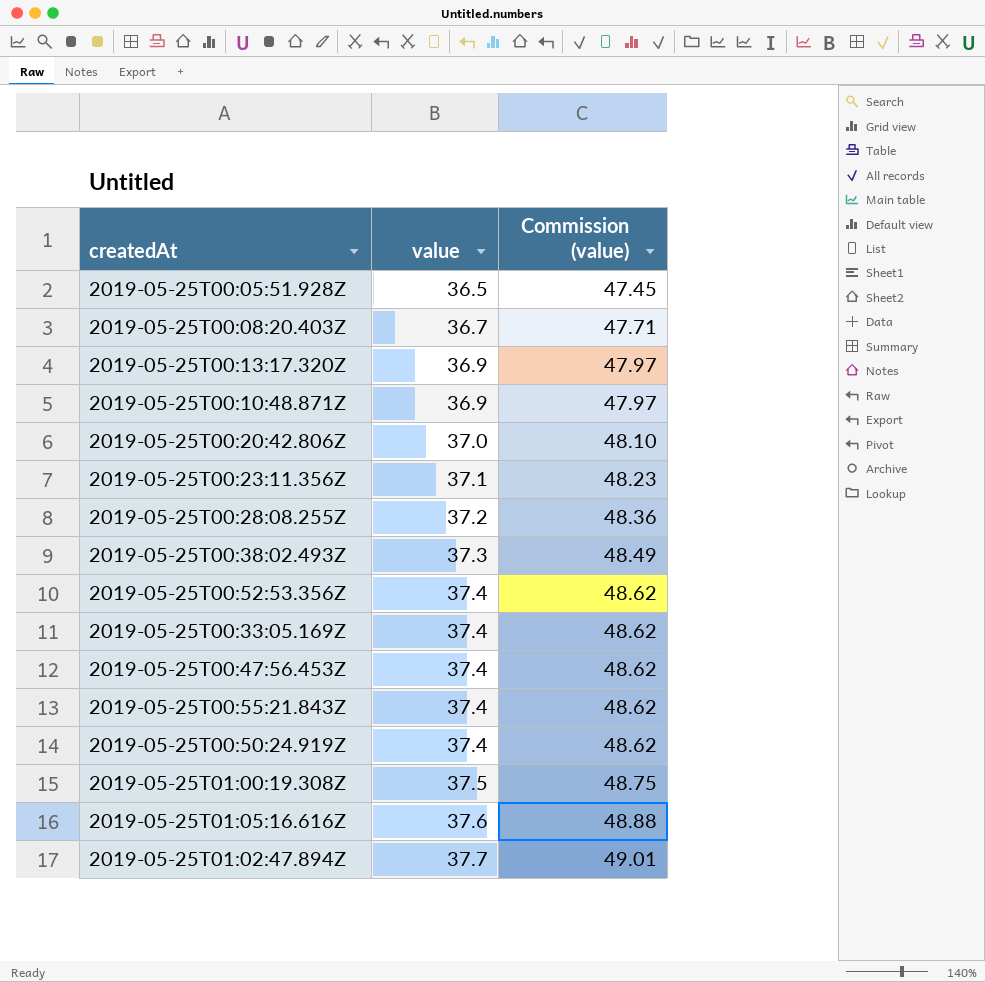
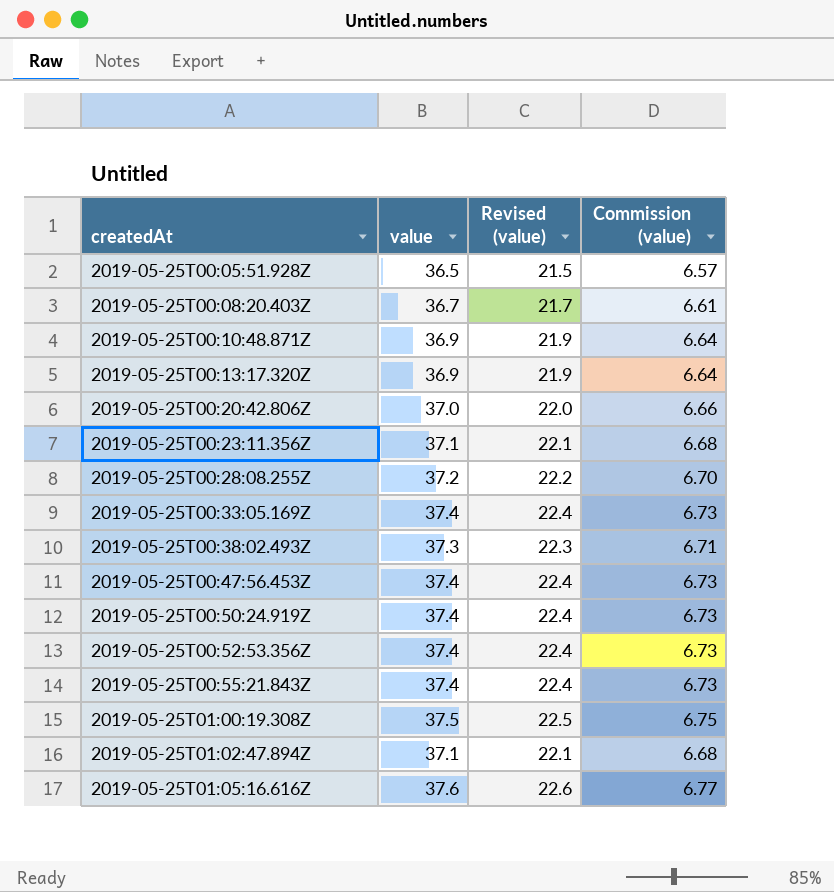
row order: value ascending -> createdAt ascending
column Revised (value) | formula: none -> [value] - 15
column Commission (value) | formula: [value] * 1.3 -> [value] * 0.18
2019-05-25T01:02:47.894Z | value: 37.7 -> 37.1

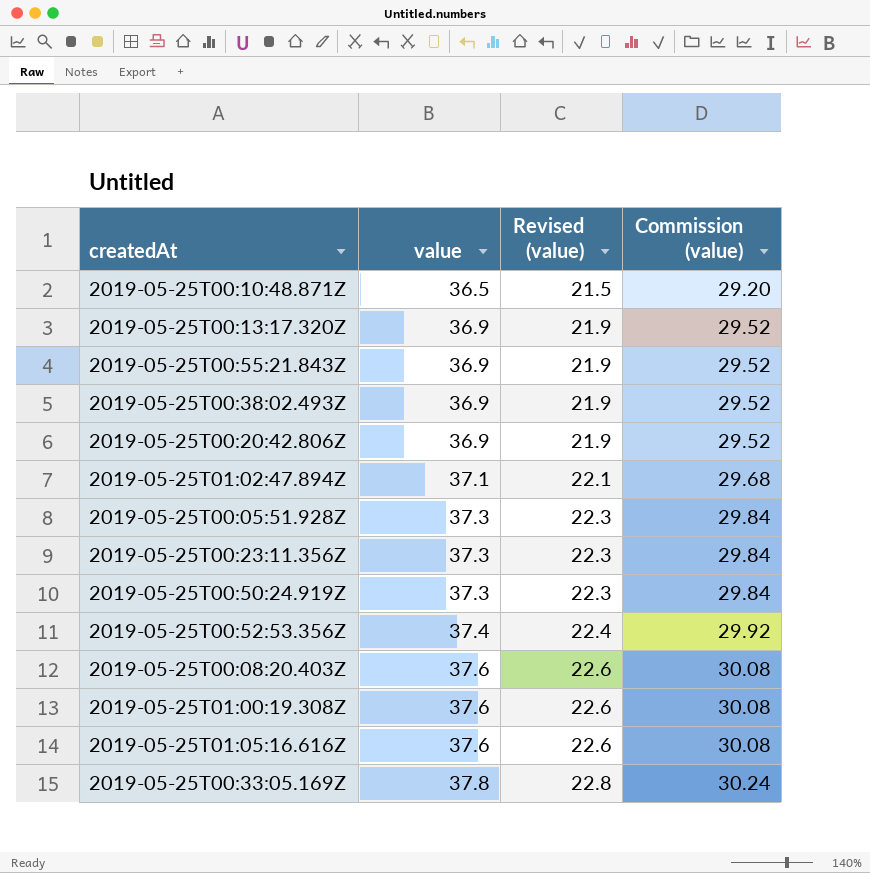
row order: createdAt ascending -> value ascending
column Commission (value) | formula: [value] * 0.18 -> [value] * 0.8
row 2019-05-25T00:28:08.255Z: 37.2 | 22.2 | 6.70 -> none
row 2019-05-25T00:47:56.453Z: 37.4 | 22.4 | 6.73 -> none
2019-05-25T00:10:48.871Z | value: 36.9 -> 36.5
2019-05-25T00:10:48.871Z | Revised (value): 21.9 -> 21.5
2019-05-25T00:55:21.843Z | value: 37.4 -> 36.9
2019-05-25T00:55:21.843Z | Revised (value): 22.4 -> 21.9
2019-05-25T00:38:02.493Z | value: 37.3 -> 36.9
2019-05-25T00:38:02.493Z | Revised (value): 22.3 -> 21.9
2019-05-25T00:20:42.806Z | value: 37.0 -> 36.9
2019-05-25T00:20:42.806Z | Revised (value): 22.0 -> 21.9
2019-05-25T00:05:51.928Z | value: 36.5 -> 37.3
2019-05-25T00:05:51.928Z | Revised (value): 21.5 -> 22.3
2019-05-25T00:23:11.356Z | value: 37.1 -> 37.3
2019-05-25T00:23:11.356Z | Revised (value): 22.1 -> 22.3
2019-05-25T00:50:24.919Z | value: 37.4 -> 37.3
2019-05-25T00:50:24.919Z | Revised (value): 22.4 -> 22.3
2019-05-25T00:08:20.403Z | value: 36.7 -> 37.6
2019-05-25T00:08:20.403Z | Revised (value): 21.7 -> 22.6
2019-05-25T01:00:19.308Z | value: 37.5 -> 37.6
2019-05-25T01:00:19.308Z | Revised (value): 22.5 -> 22.6
2019-05-25T00:33:05.169Z | value: 37.4 -> 37.8
2019-05-25T00:33:05.169Z | Revised (value): 22.4 -> 22.8

